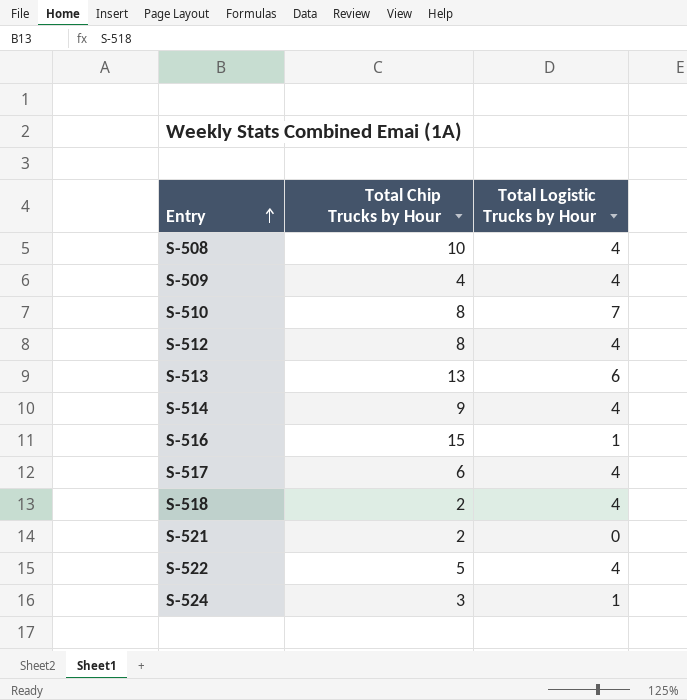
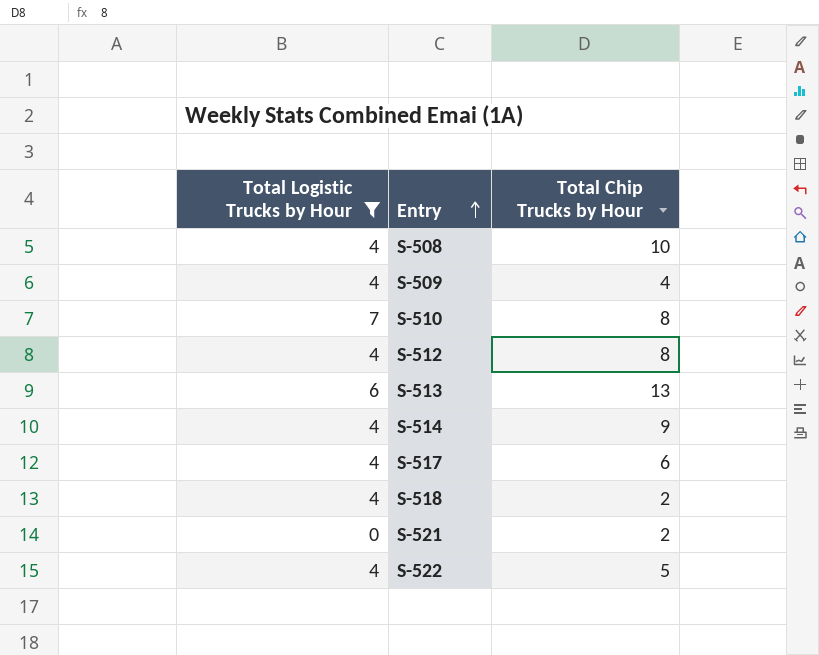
filter: none -> Total Logistic Trucks by Hour != 1
column Total Logistic Trucks by Hour | position: 3 -> 1

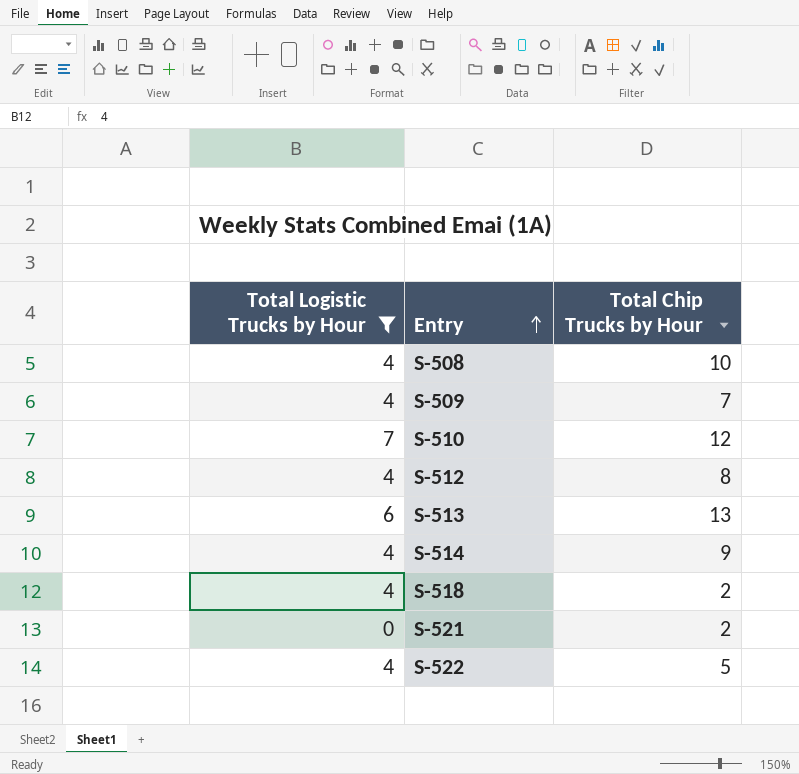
row S-517: 4 | 6 -> none
S-509 | Total Chip Trucks by Hour: 4 -> 7
S-510 | Total Chip Trucks by Hour: 8 -> 12

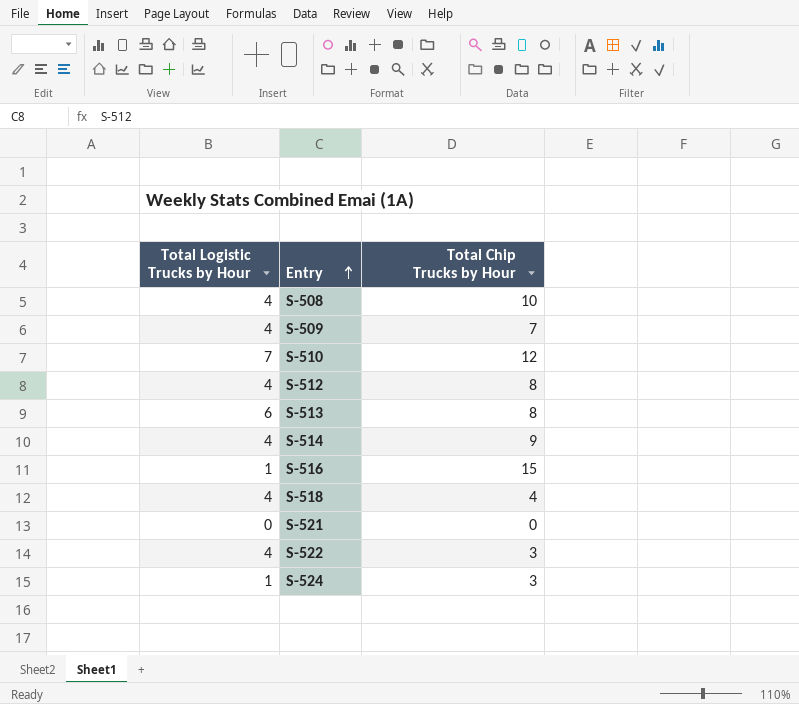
filter: Total Logistic Trucks by Hour != 1 -> none
S-513 | Total Chip Trucks by Hour: 13 -> 8
S-518 | Total Chip Trucks by Hour: 2 -> 4
S-521 | Total Chip Trucks by Hour: 2 -> 0
S-522 | Total Chip Trucks by Hour: 5 -> 3

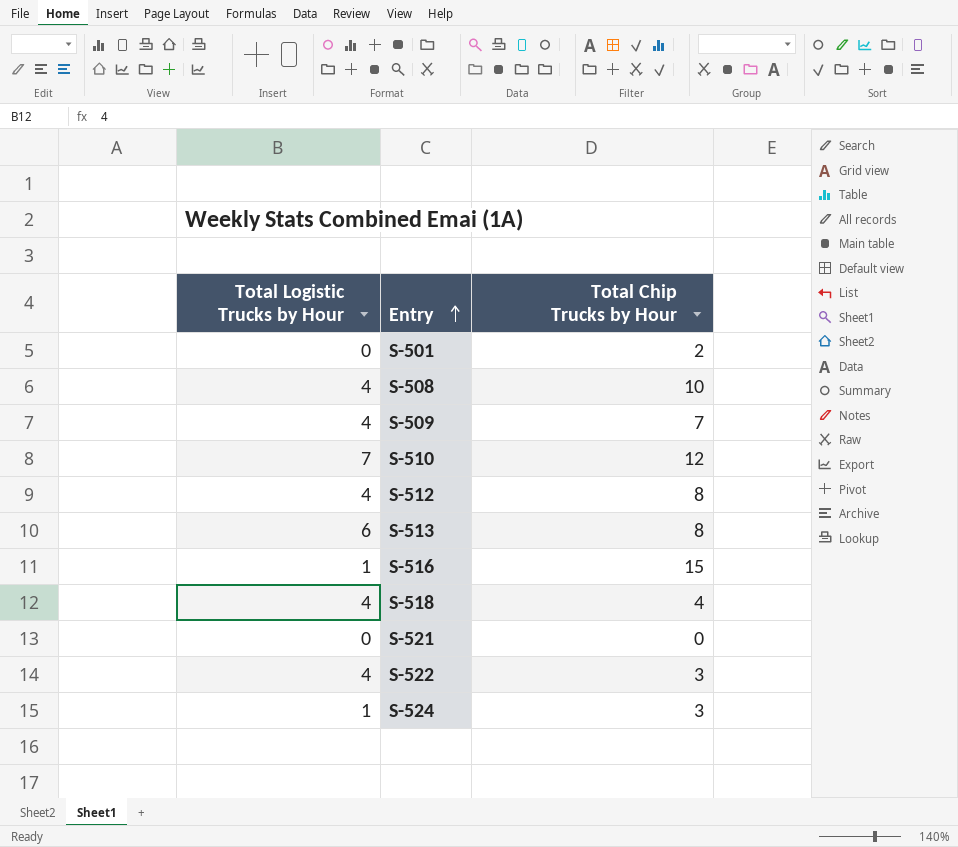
row S-514: 4 | 9 -> none
row S-501: none -> 0 | 2

